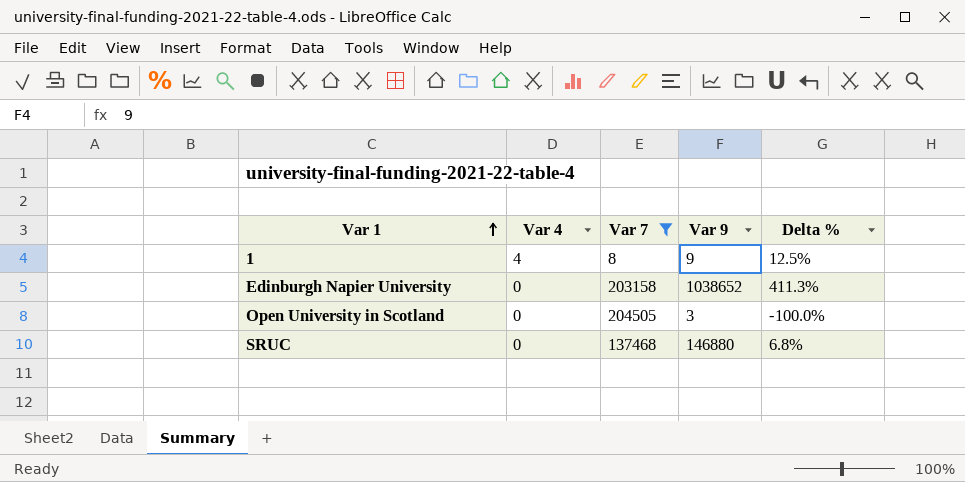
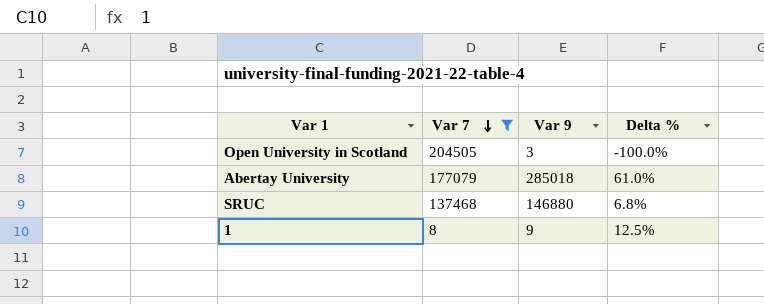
row order: Var 1 ascending -> Var 7 descending
column Var 4 | position: 2 -> none
row Edinburgh Napier University: 0 | 203158 | 1038652 | 411.3% -> none
row Abertay University: none -> 177079 | 285018 | 61.0%

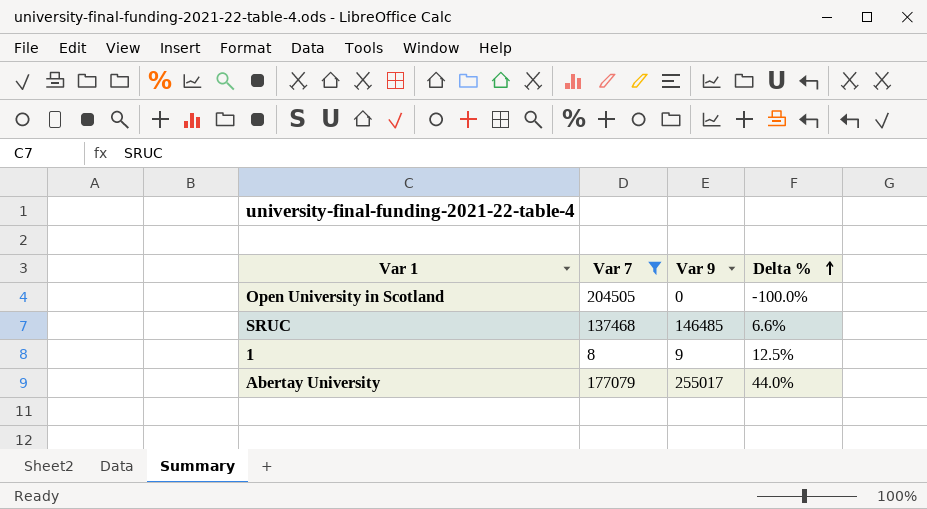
row order: Var 7 descending -> Delta % ascending
Open University in Scotland | Var 9: 3 -> 0
SRUC | Var 9: 146880 -> 146485
SRUC | Delta %: 6.8% -> 6.6%
Abertay University | Var 9: 285018 -> 255017
Abertay University | Delta %: 61.0% -> 44.0%

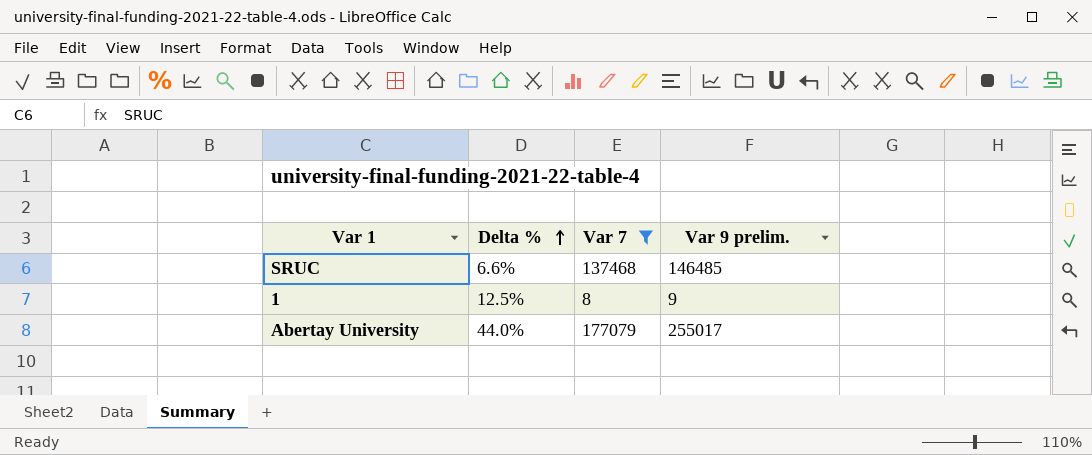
column Delta % | position: 4 -> 2
column name: Var 9 -> Var 9 prelim.
row Open University in Scotland: 204505 | 0 | -100.0% -> none

